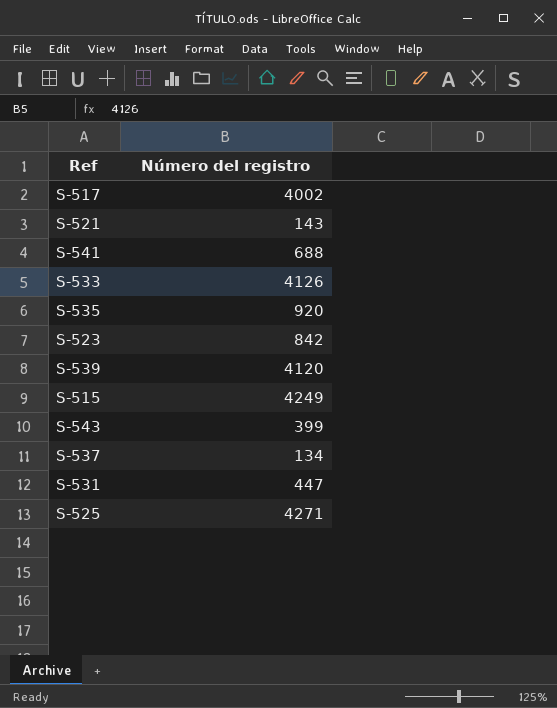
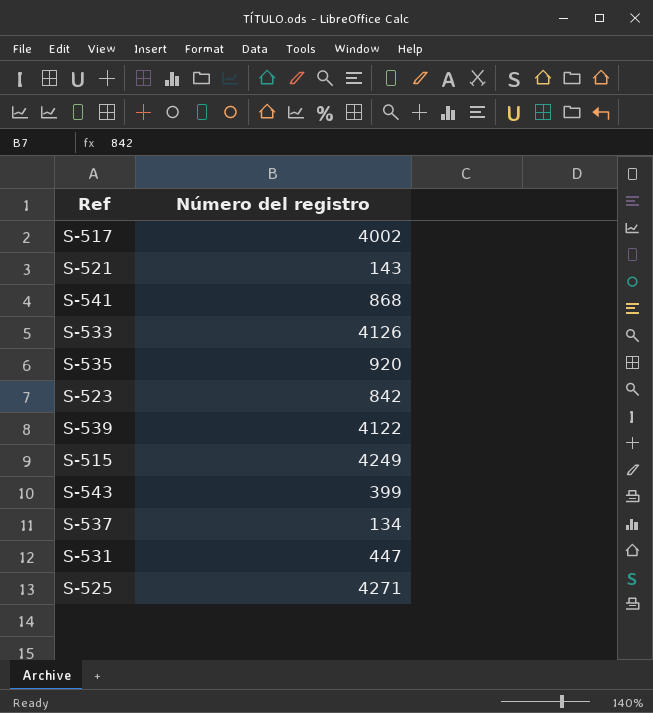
S-541 | Número del registro: 688 -> 868
S-539 | Número del registro: 4120 -> 4122

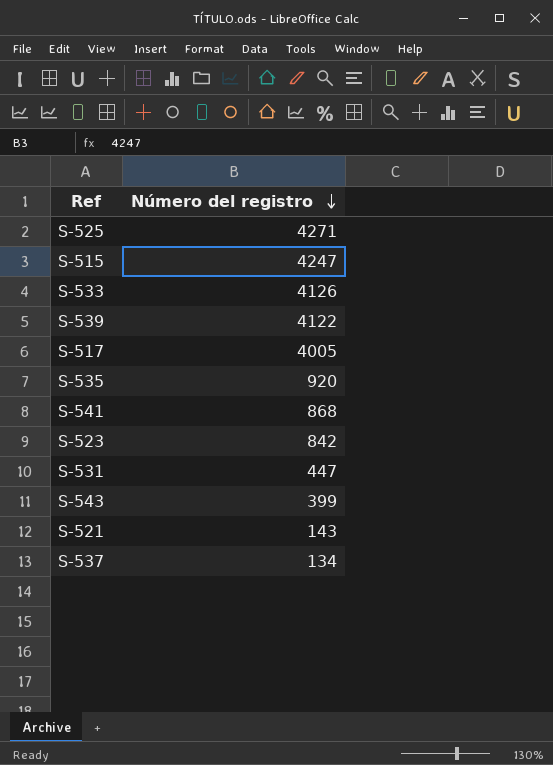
row order: none -> Número del registro descending
S-515 | Número del registro: 4249 -> 4247
S-517 | Número del registro: 4002 -> 4005

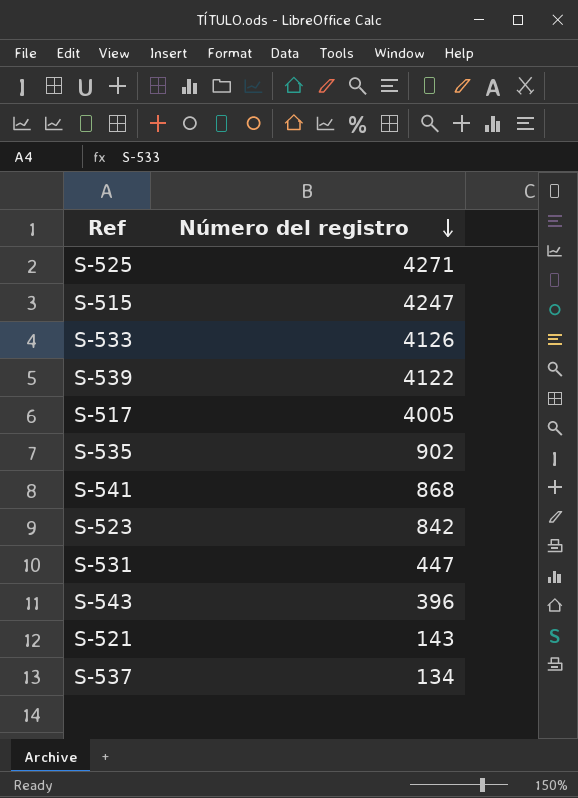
S-535 | Número del registro: 920 -> 902
S-543 | Número del registro: 399 -> 396

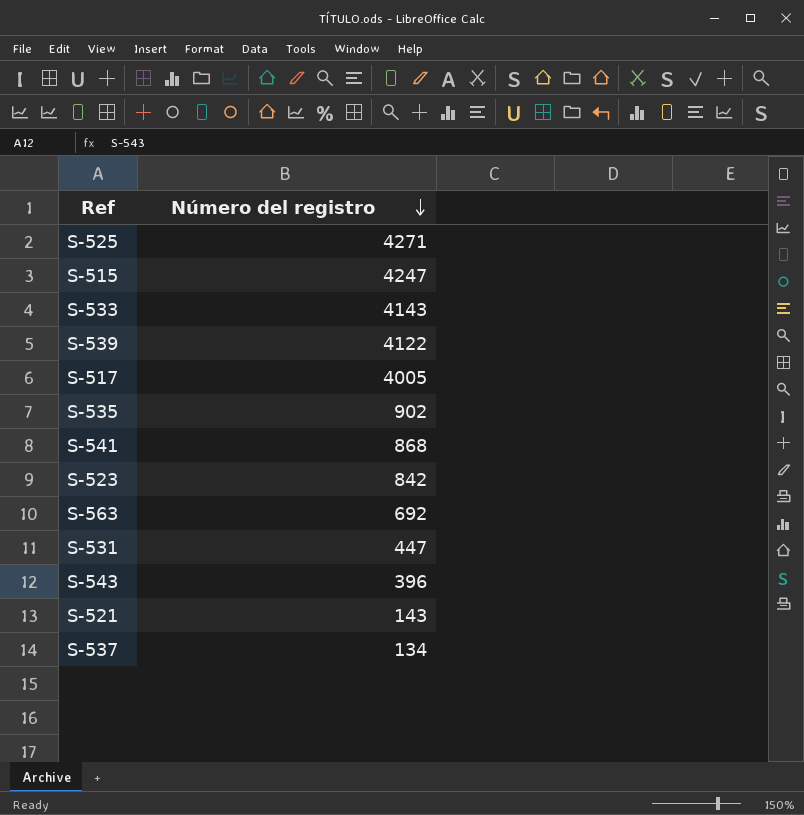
S-533 | Número del registro: 4126 -> 4143
row S-563: none -> 692

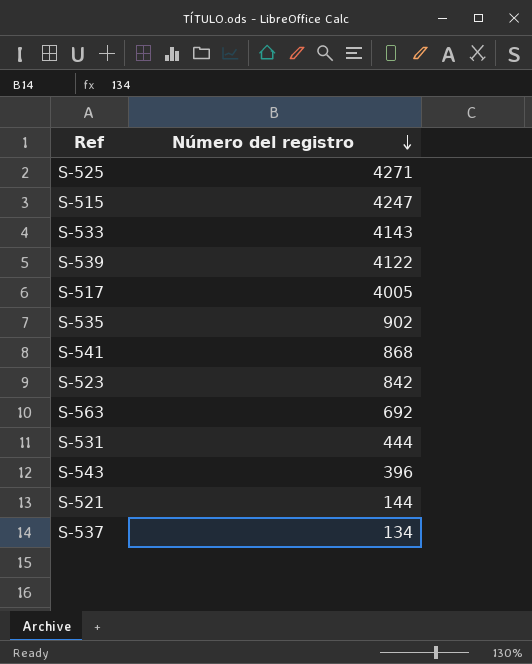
S-531 | Número del registro: 447 -> 444
S-521 | Número del registro: 143 -> 144

